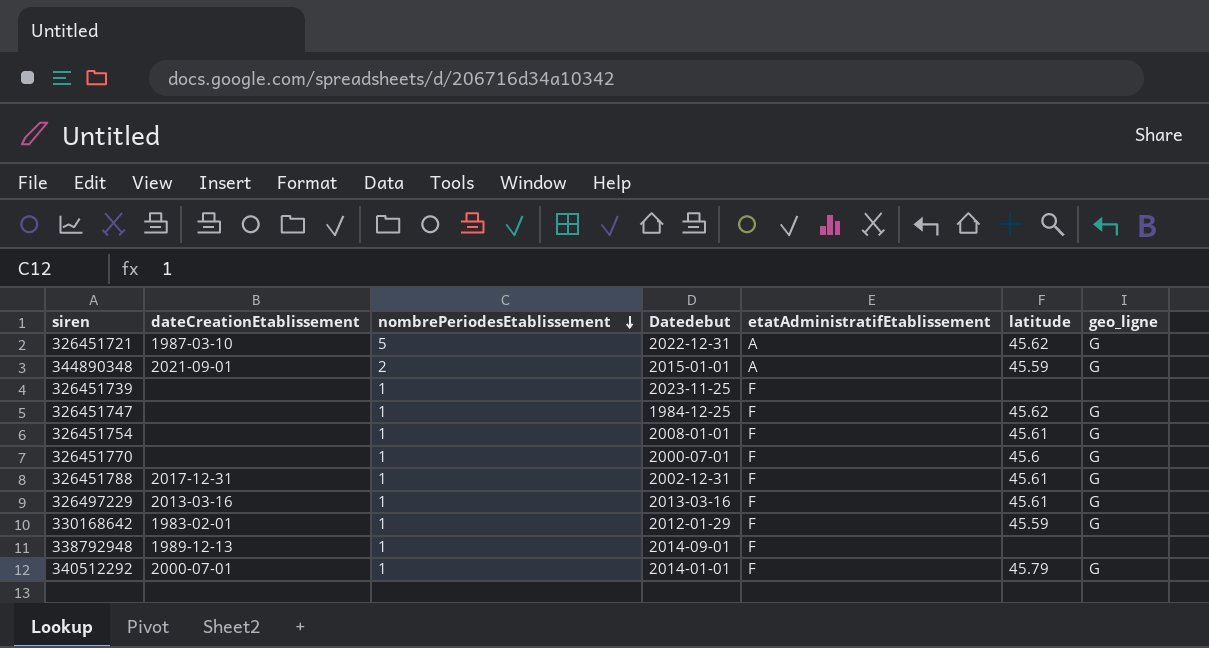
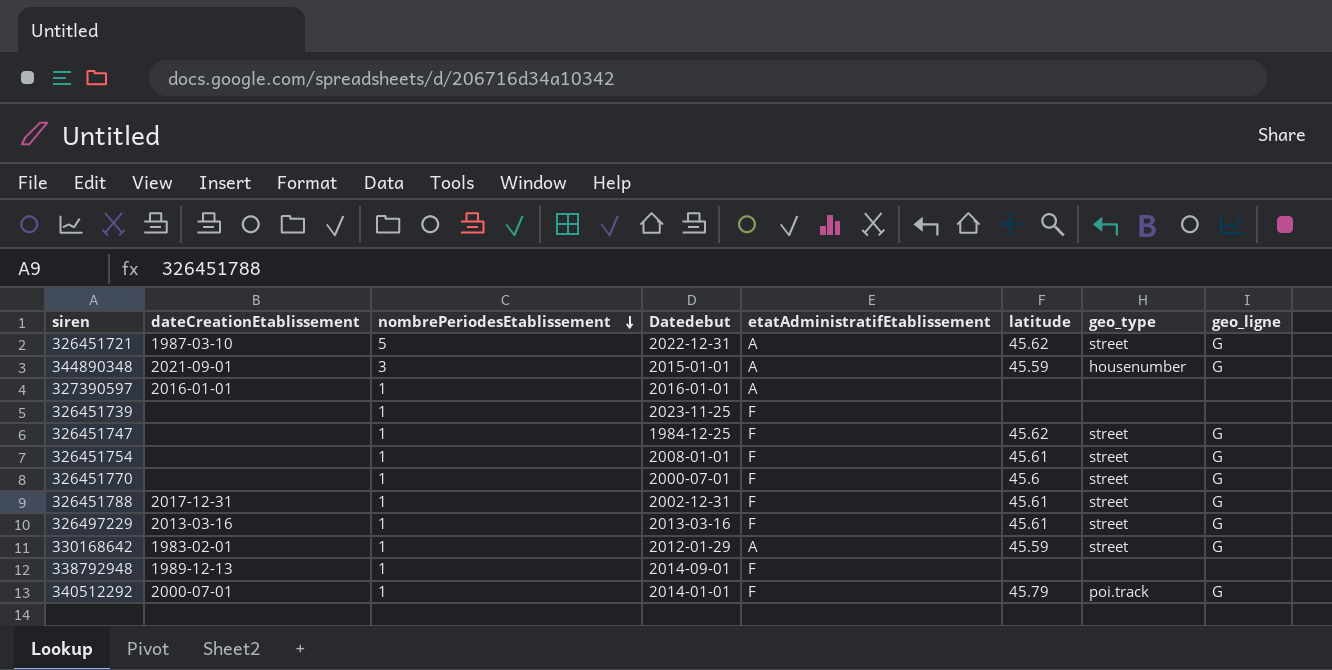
column geo_type | position: none -> 7
344890348 | nombrePeriodesEtablissement: 2 -> 3
row 327390597: none -> 2016-01-01 | 1 | 2016-01-01 | A | none | none | none
330168642 | etatAdministratifEtablissement: F -> A

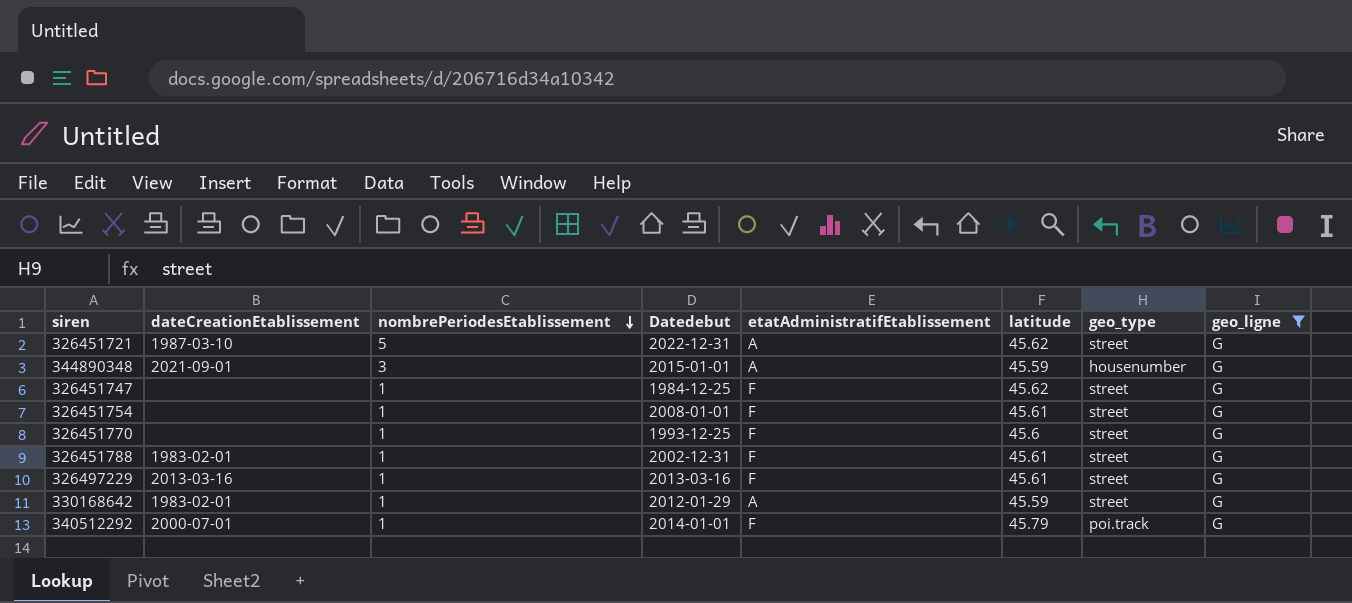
filter: none -> geo_ligne = G
326451770 | Datedebut: 2000-07-01 -> 1993-12-25
326451788 | dateCreationEtablissement: 2017-12-31 -> 1983-02-01

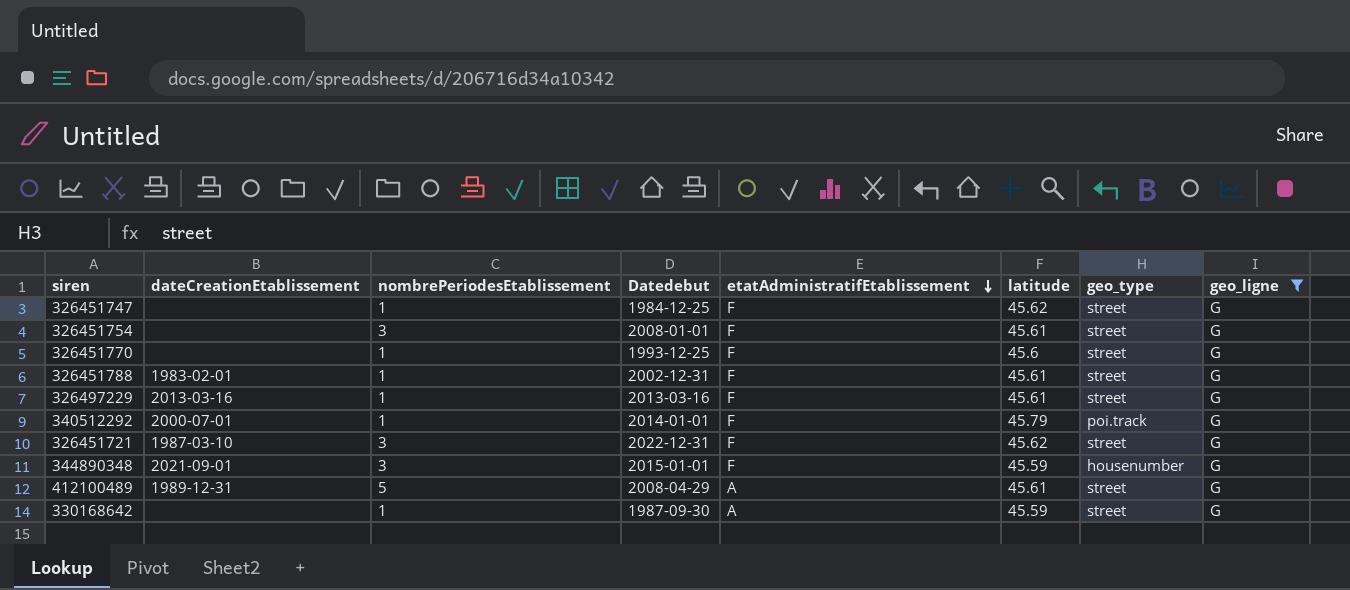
row order: nombrePeriodesEtablissement descending -> etatAdministratifEtablissement descending
326451754 | nombrePeriodesEtablissement: 1 -> 3
326451721 | nombrePeriodesEtablissement: 5 -> 3
326451721 | etatAdministratifEtablissement: A -> F
344890348 | etatAdministratifEtablissement: A -> F
row 412100489: none -> 1989-12-31 | 5 | 2008-04-29 | A | 45.61 | street | G
330168642 | dateCreationEtablissement: 1983-02-01 -> none
330168642 | Datedebut: 2012-01-29 -> 1987-09-30

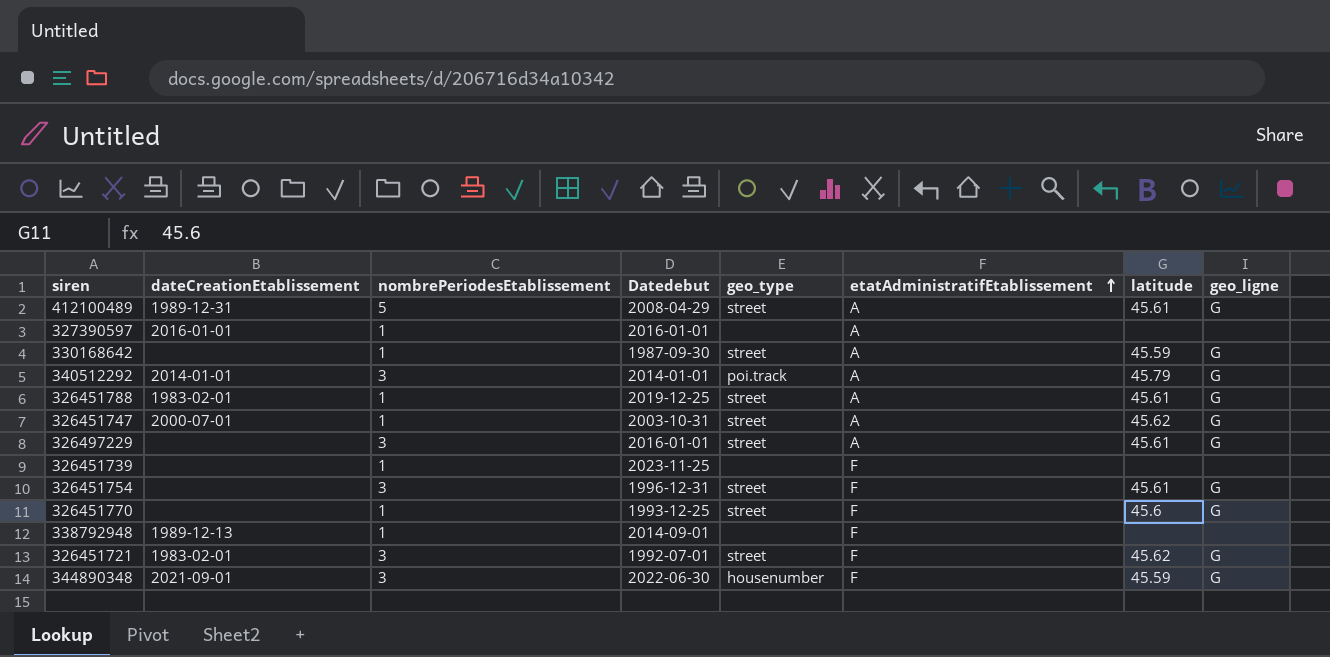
filter: geo_ligne = G -> none
row order: etatAdministratifEtablissement descending -> etatAdministratifEtablissement ascending
column geo_type | position: 7 -> 5
340512292 | dateCreationEtablissement: 2000-07-01 -> 2014-01-01
340512292 | nombrePeriodesEtablissement: 1 -> 3
340512292 | etatAdministratifEtablissement: F -> A
326451788 | Datedebut: 2002-12-31 -> 2019-12-25
326451788 | etatAdministratifEtablissement: F -> A
326451747 | dateCreationEtablissement: none -> 2000-07-01
326451747 | Datedebut: 1984-12-25 -> 2003-10-31
326451747 | etatAdministratifEtablissement: F -> A
326497229 | dateCreationEtablissement: 2013-03-16 -> none
326497229 | nombrePeriodesEtablissement: 1 -> 3
326497229 | Datedebut: 2013-03-16 -> 2016-01-01
326497229 | etatAdministratifEtablissement: F -> A
326451754 | Datedebut: 2008-01-01 -> 1996-12-31
326451721 | dateCreationEtablissement: 1987-03-10 -> 1983-02-01
326451721 | Datedebut: 2022-12-31 -> 1992-07-01
344890348 | Datedebut: 2015-01-01 -> 2022-06-30

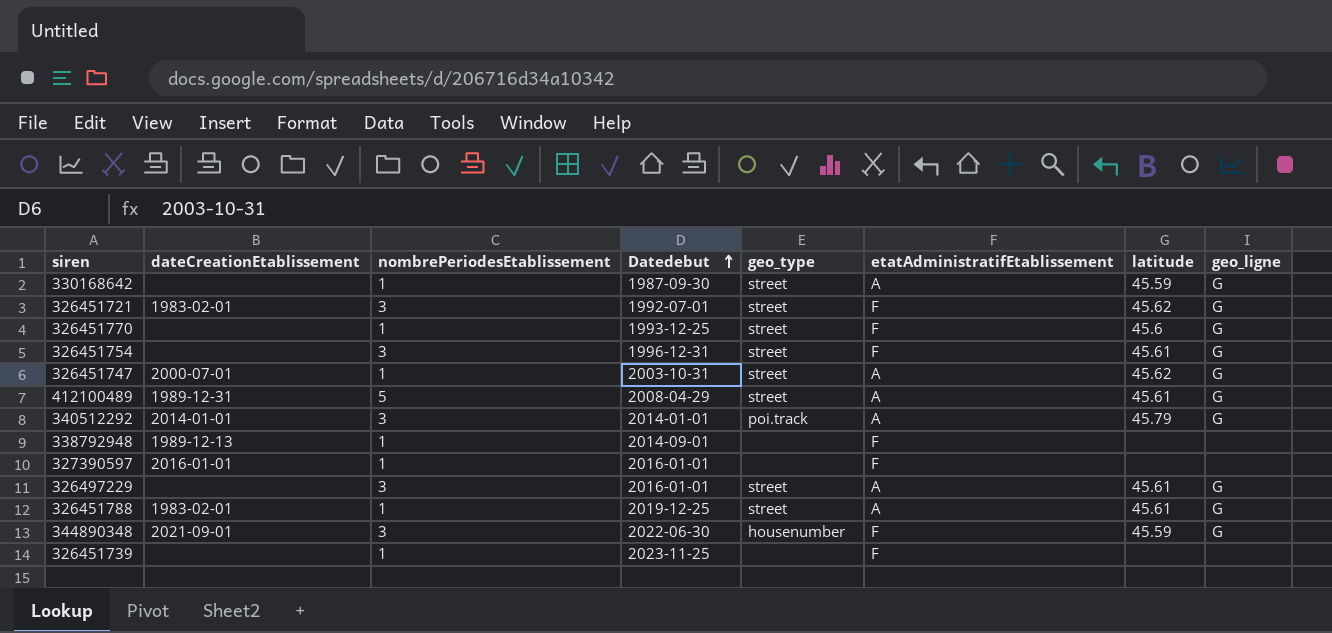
row order: etatAdministratifEtablissement ascending -> Datedebut ascending
327390597 | etatAdministratifEtablissement: A -> F

